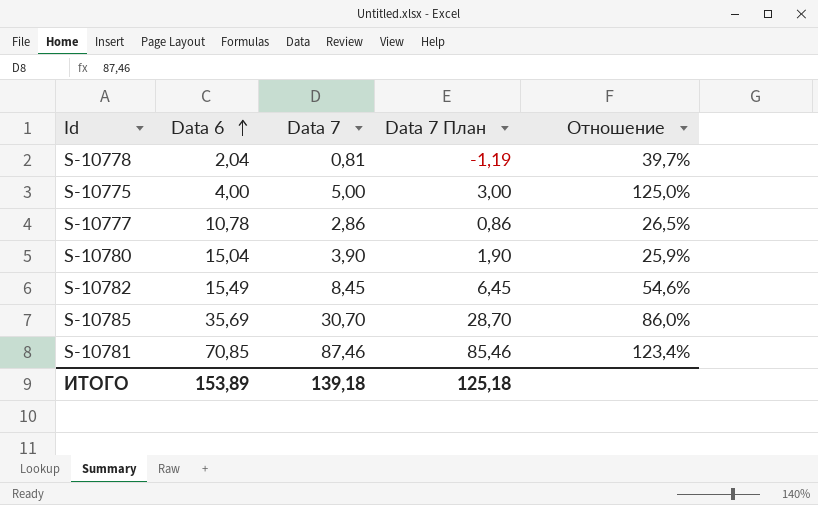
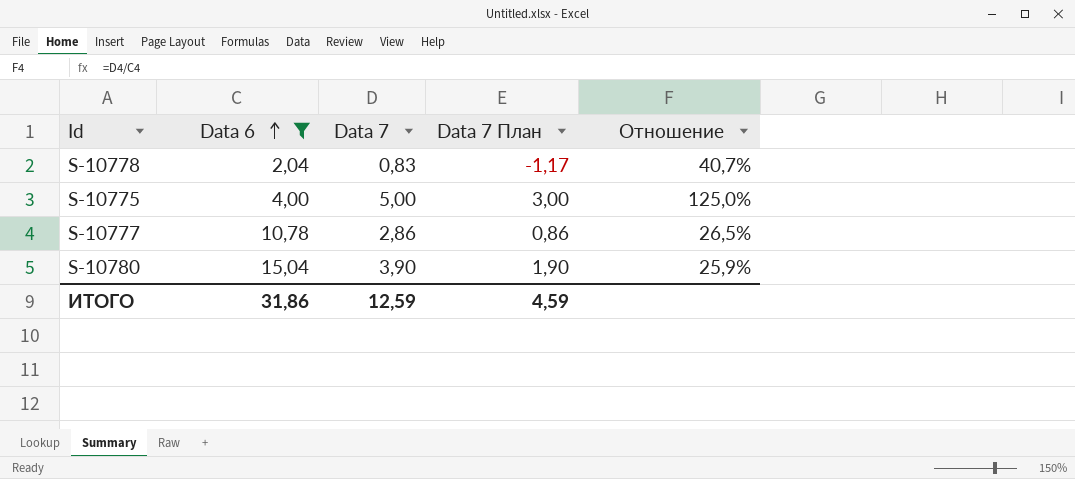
filter: none -> Data 6 <= 15,04
S-10778 | Data 7: 0,81 -> 0,83
S-10778 | Data 7 План: -1,19 -> -1,17
S-10778 | Отношение: 39,7% -> 40,7%
ИТОГО | Data 6: 153,89 -> 31,86
ИТОГО | Data 7: 139,18 -> 12,59
ИТОГО | Data 7 План: 125,18 -> 4,59

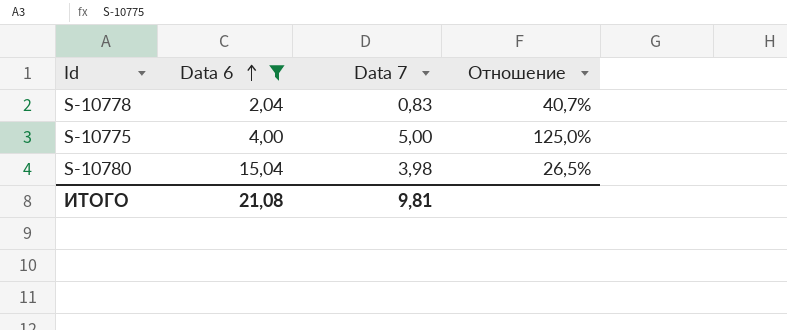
column Data 7 План | formula: [Data 7] - 2 -> none
row S-10777: 10,78 | 2,86 | 0,86 | 26,5% -> none
S-10780 | Data 7: 3,90 -> 3,98
S-10780 | Отношение: 25,9% -> 26,5%
ИТОГО | Data 6: 31,86 -> 21,08
ИТОГО | Data 7: 12,59 -> 9,81

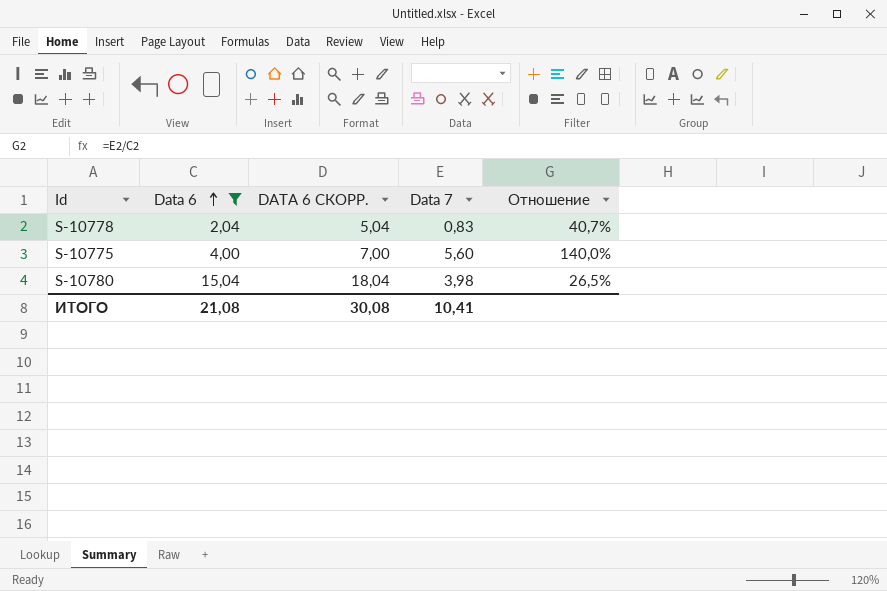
column DATA 6 СКОРР. | formula: none -> [Data 6] + 3
S-10775 | Data 7: 5,00 -> 5,60
S-10775 | Отношение: 125,0% -> 140,0%
ИТОГО | Data 7: 9,81 -> 10,41

